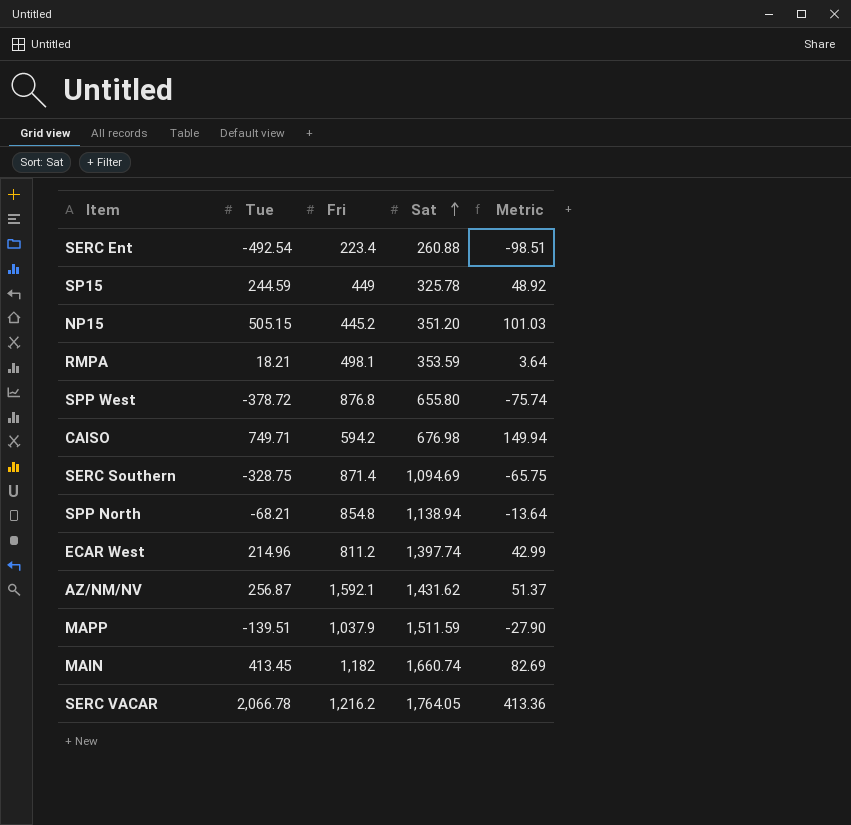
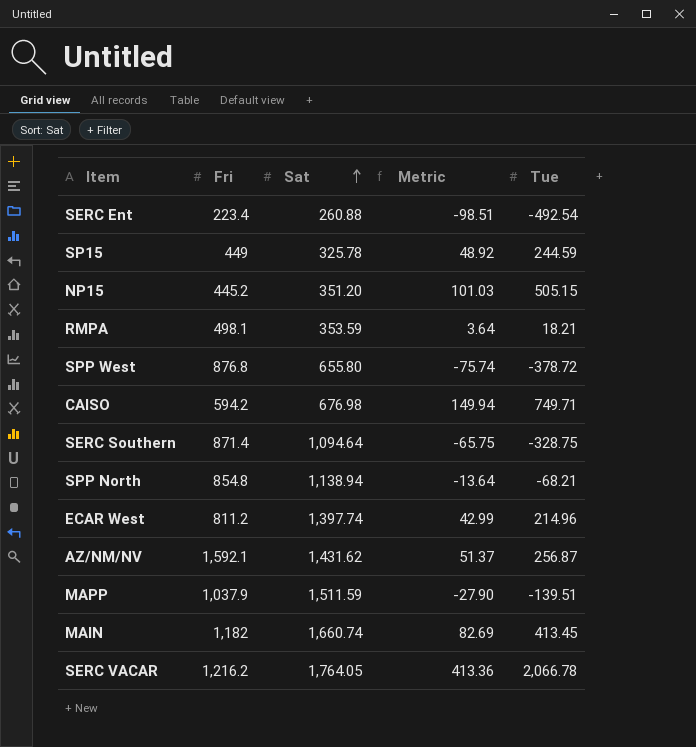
column Tue | position: 2 -> 5
SERC Southern | Sat: 1,094.69 -> 1,094.64

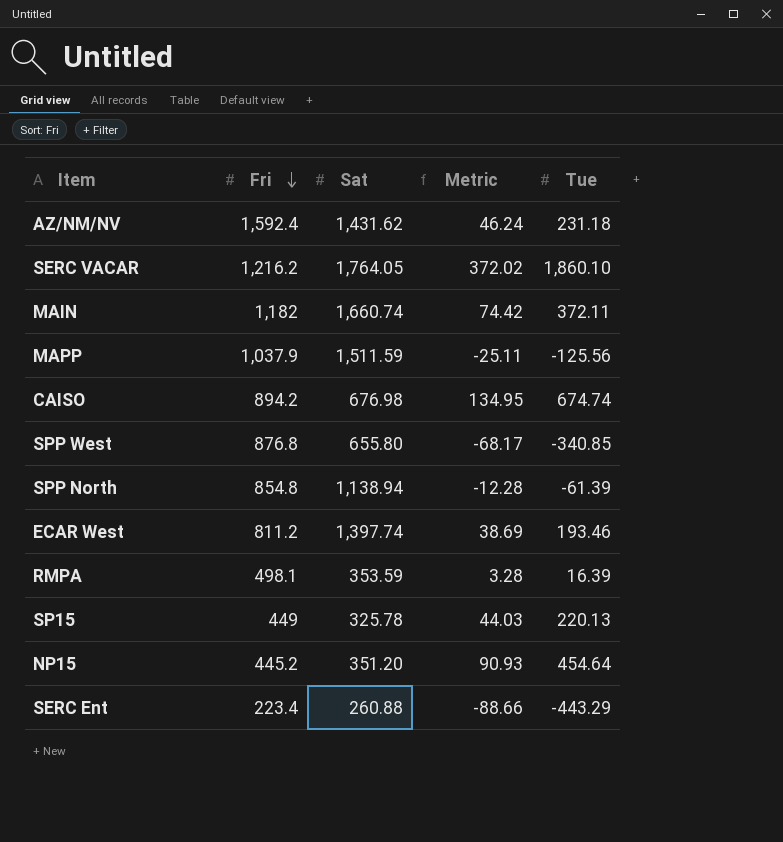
row order: Sat ascending -> Fri descending
row SERC Southern: 871.4 | 1,094.64 | -65.75 | -328.75 -> none
AZ/NM/NV | Fri: 1,592.1 -> 1,592.4
AZ/NM/NV | Metric: 51.37 -> 46.24
AZ/NM/NV | Tue: 256.87 -> 231.18
SERC VACAR | Metric: 413.36 -> 372.02
SERC VACAR | Tue: 2,066.78 -> 1,860.10
MAIN | Metric: 82.69 -> 74.42
MAIN | Tue: 413.45 -> 372.11
MAPP | Metric: -27.90 -> -25.11
MAPP | Tue: -139.51 -> -125.56
CAISO | Fri: 594.2 -> 894.2
CAISO | Metric: 149.94 -> 134.95
CAISO | Tue: 749.71 -> 674.74
SPP West | Metric: -75.74 -> -68.17
SPP West | Tue: -378.72 -> -340.85
SPP North | Metric: -13.64 -> -12.28
SPP North | Tue: -68.21 -> -61.39
ECAR West | Metric: 42.99 -> 38.69
ECAR West | Tue: 214.96 -> 193.46
RMPA | Metric: 3.64 -> 3.28
RMPA | Tue: 18.21 -> 16.39
SP15 | Metric: 48.92 -> 44.03
SP15 | Tue: 244.59 -> 220.13
NP15 | Metric: 101.03 -> 90.93
NP15 | Tue: 505.15 -> 454.64
SERC Ent | Metric: -98.51 -> -88.66
SERC Ent | Tue: -492.54 -> -443.29

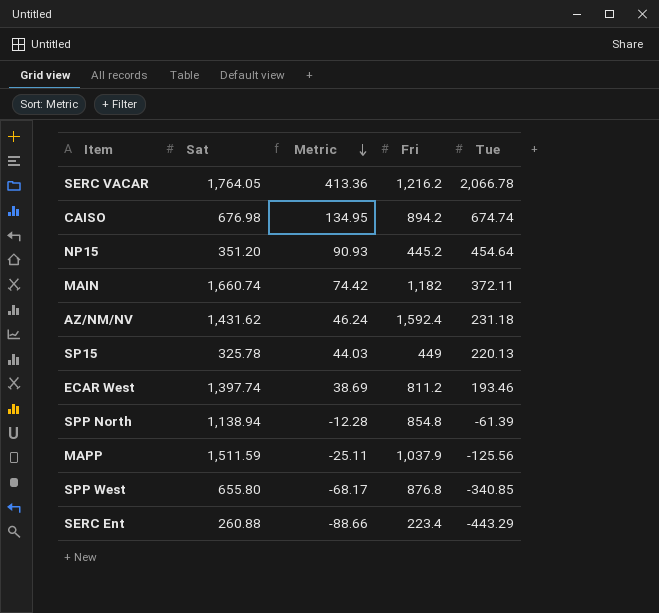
row order: Fri descending -> Metric descending
column Fri | position: 2 -> 4
row RMPA: 498.1 | 353.59 | 3.28 | 16.39 -> none
SERC VACAR | Metric: 372.02 -> 413.36
SERC VACAR | Tue: 1,860.10 -> 2,066.78

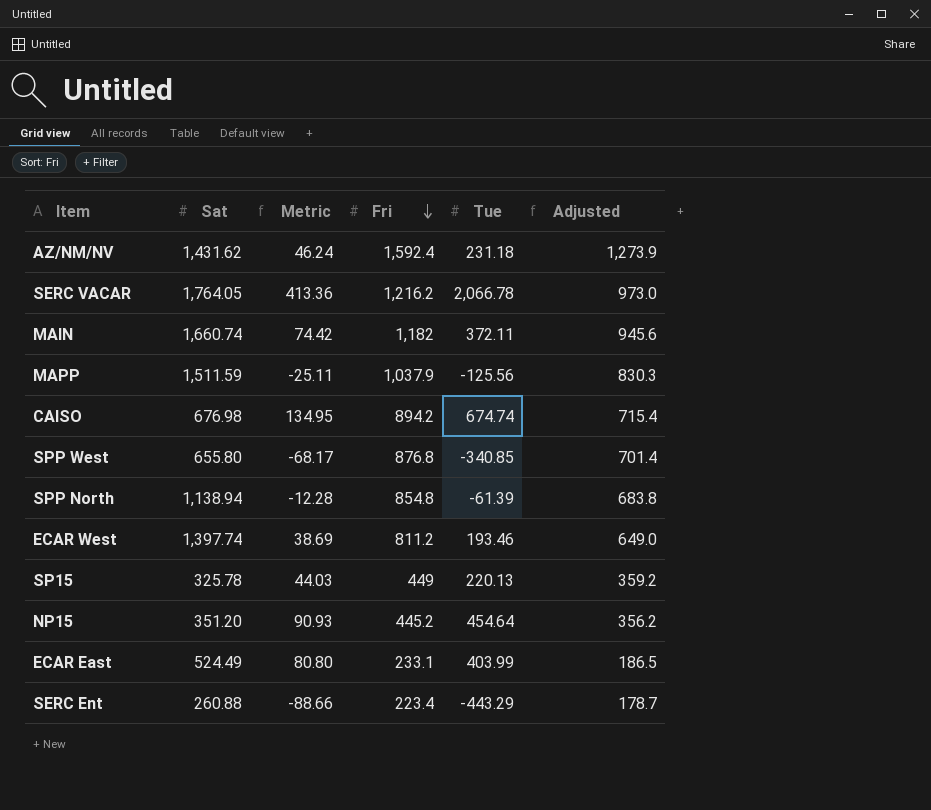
row order: Metric descending -> Fri descending
column Adjusted | formula: none -> [Fri] * 0.8
row ECAR East: none -> 524.49 | 80.80 | 233.1 | 403.99 | 186.5

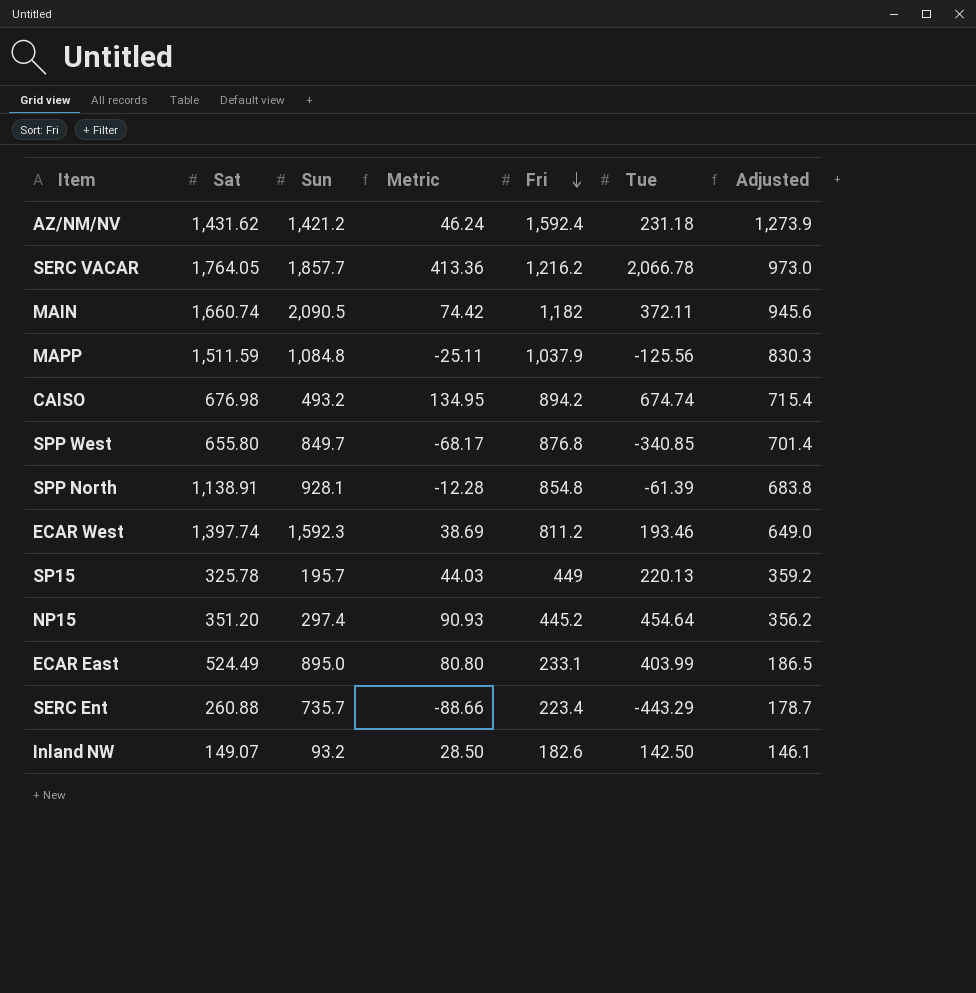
column Sun | position: none -> 3
SPP North | Sat: 1,138.94 -> 1,138.91
row Inland NW: none -> 149.07 | 93.2 | 28.50 | 182.6 | 142.50 | 146.1

